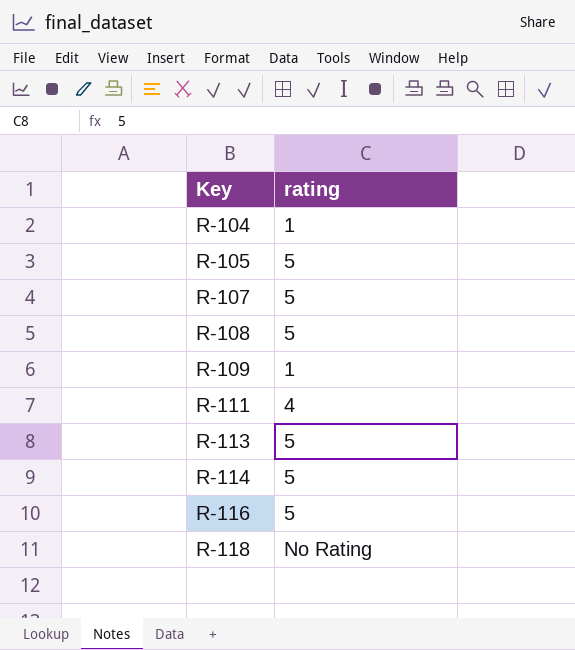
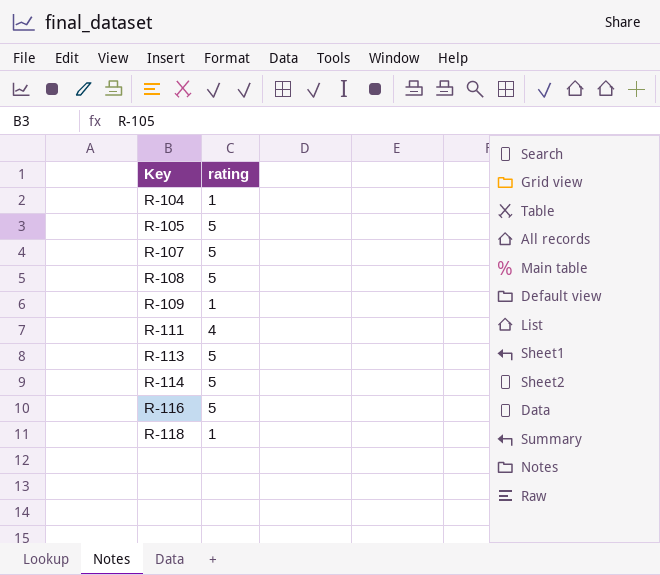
R-118 | rating: No Rating -> 1

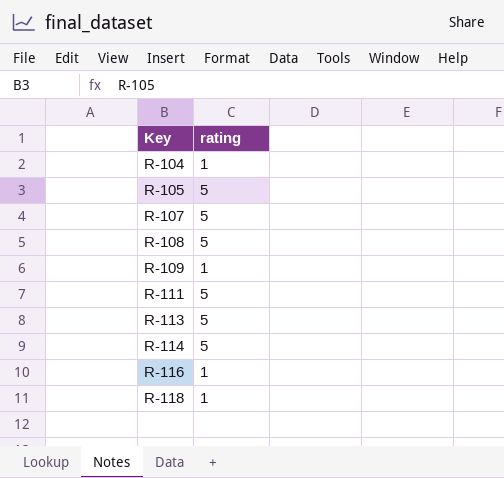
R-111 | rating: 4 -> 5
R-116 | rating: 5 -> 1

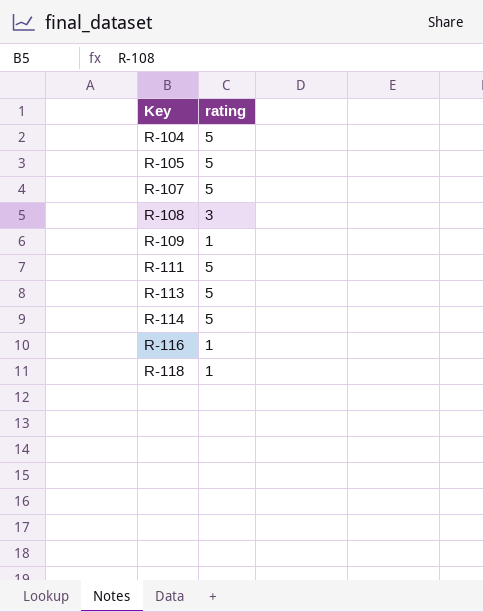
R-104 | rating: 1 -> 5
R-108 | rating: 5 -> 3

